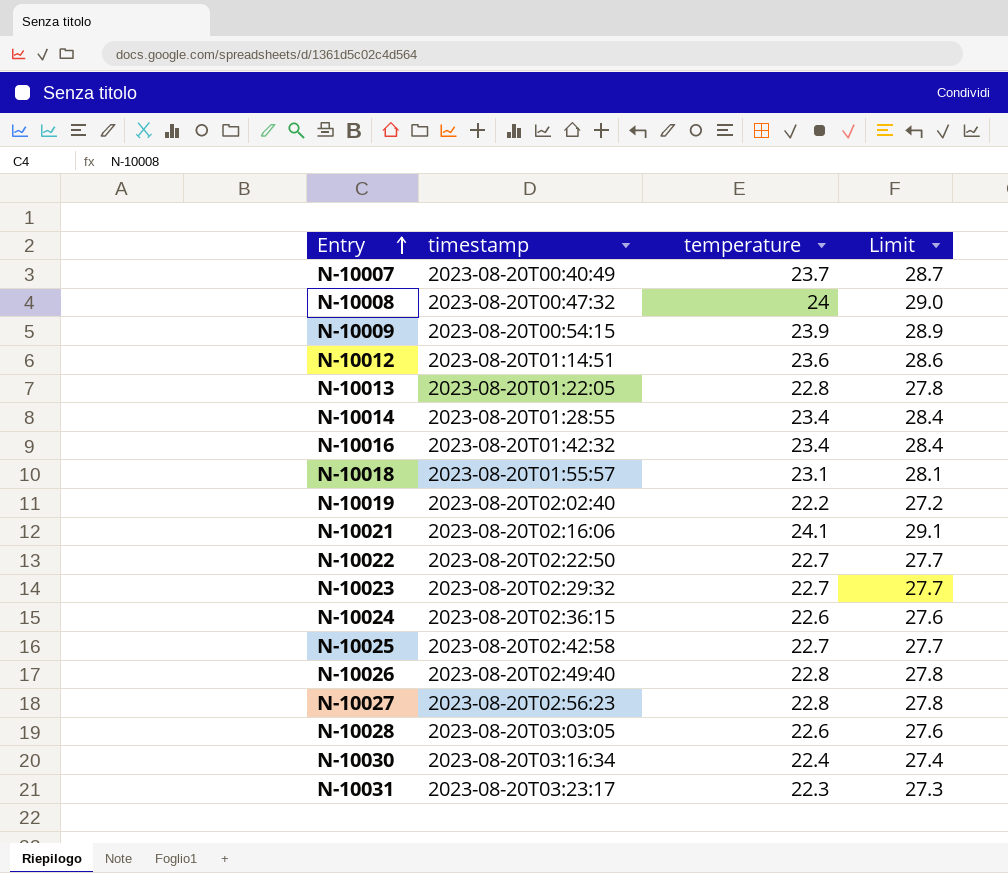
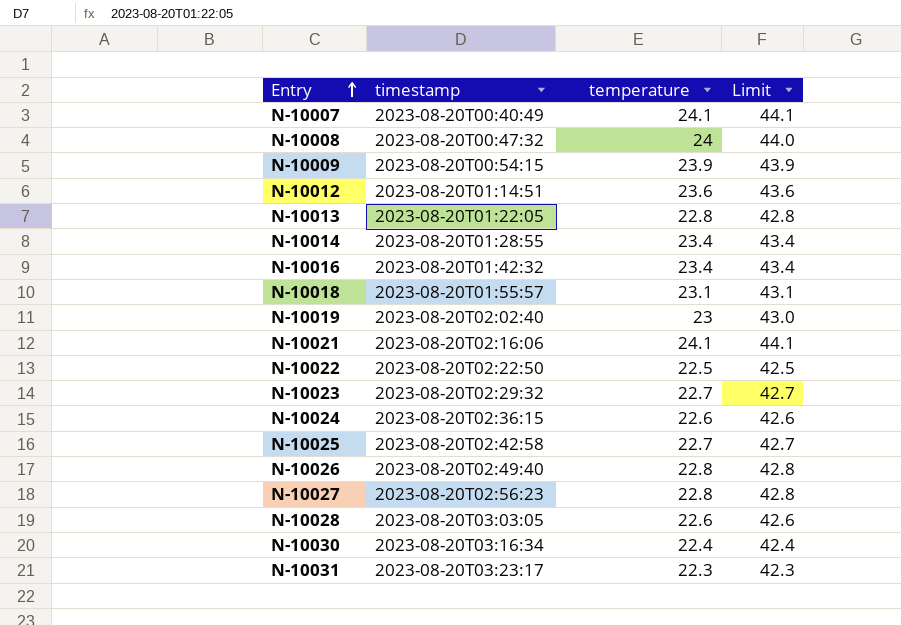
column Limit | formula: [temperature] + 5 -> [temperature] + 20
N-10007 | temperature: 23.7 -> 24.1
N-10019 | temperature: 22.2 -> 23
N-10022 | temperature: 22.7 -> 22.5

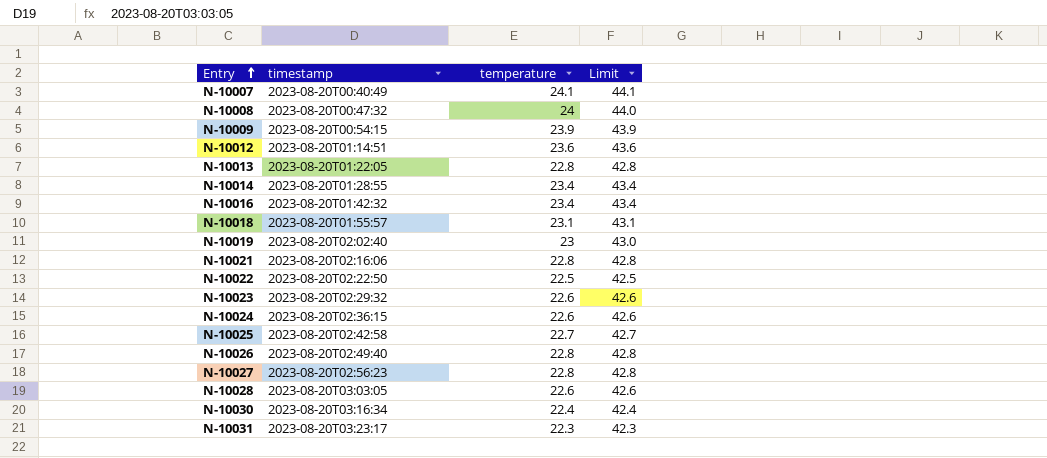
N-10021 | temperature: 24.1 -> 22.8
N-10021 | Limit: 44.1 -> 42.8
N-10023 | temperature: 22.7 -> 22.6
N-10023 | Limit: 42.7 -> 42.6

